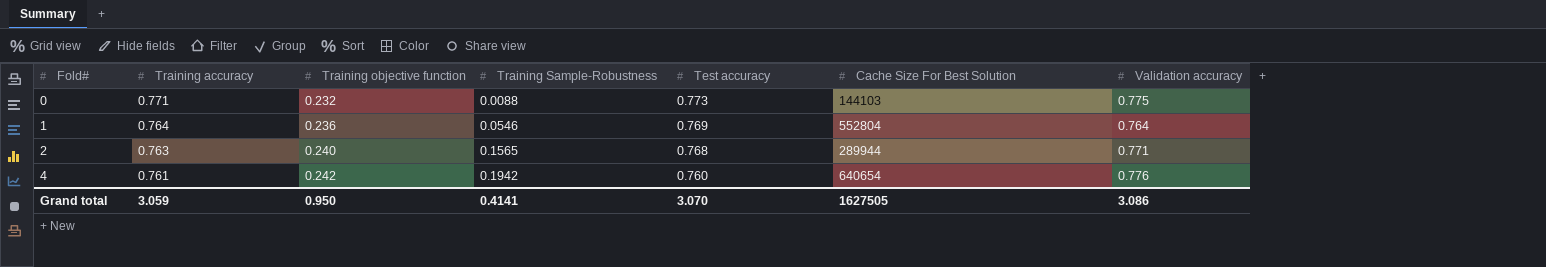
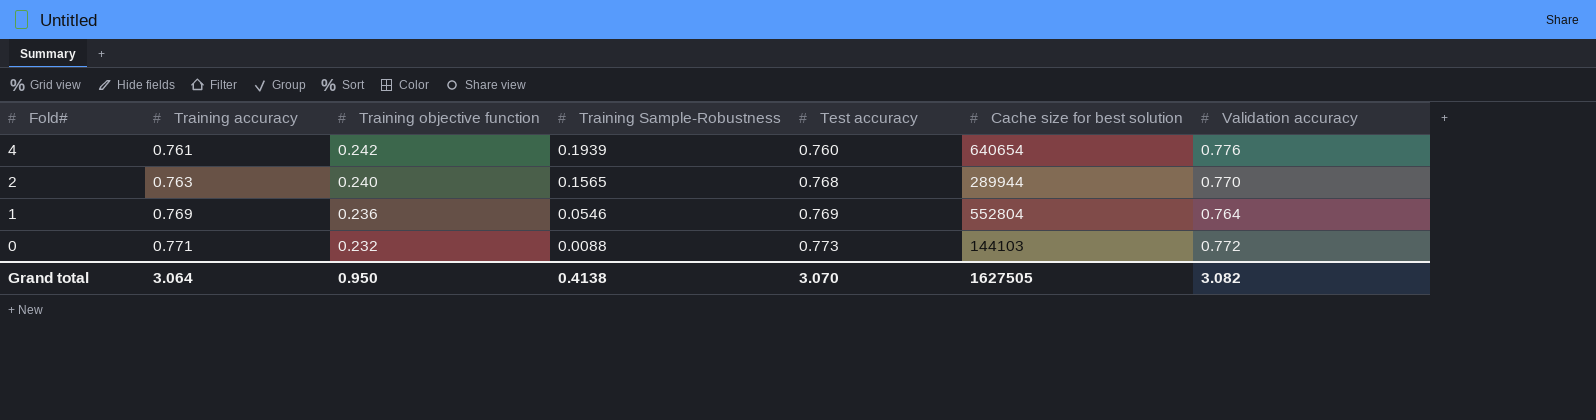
row order: Fold# ascending -> Fold# descending
column name: Cache Size For Best Solution -> Cache size for best solution
4 | Training Sample-Robustness: 0.1942 -> 0.1939
2 | Validation accuracy: 0.771 -> 0.770
1 | Training accuracy: 0.764 -> 0.769
0 | Validation accuracy: 0.775 -> 0.772
Grand total | Training accuracy: 3.059 -> 3.064
Grand total | Training Sample-Robustness: 0.4141 -> 0.4138
Grand total | Validation accuracy: 3.086 -> 3.082

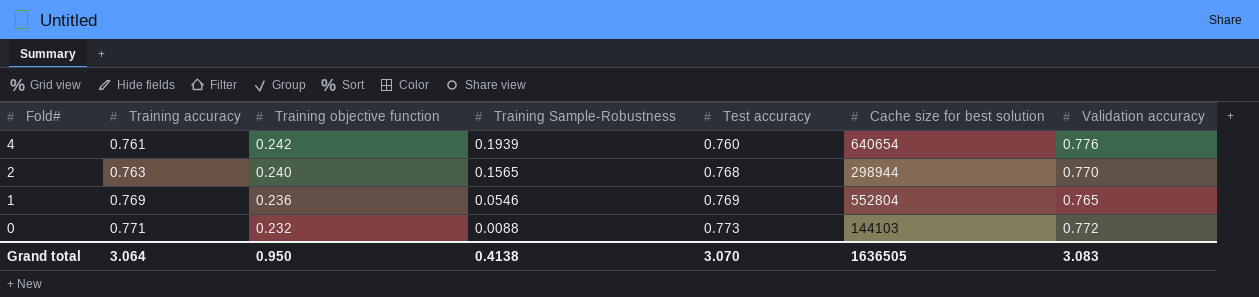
2 | Cache size for best solution: 289944 -> 298944
1 | Validation accuracy: 0.764 -> 0.765
Grand total | Cache size for best solution: 1627505 -> 1636505
Grand total | Validation accuracy: 3.082 -> 3.083

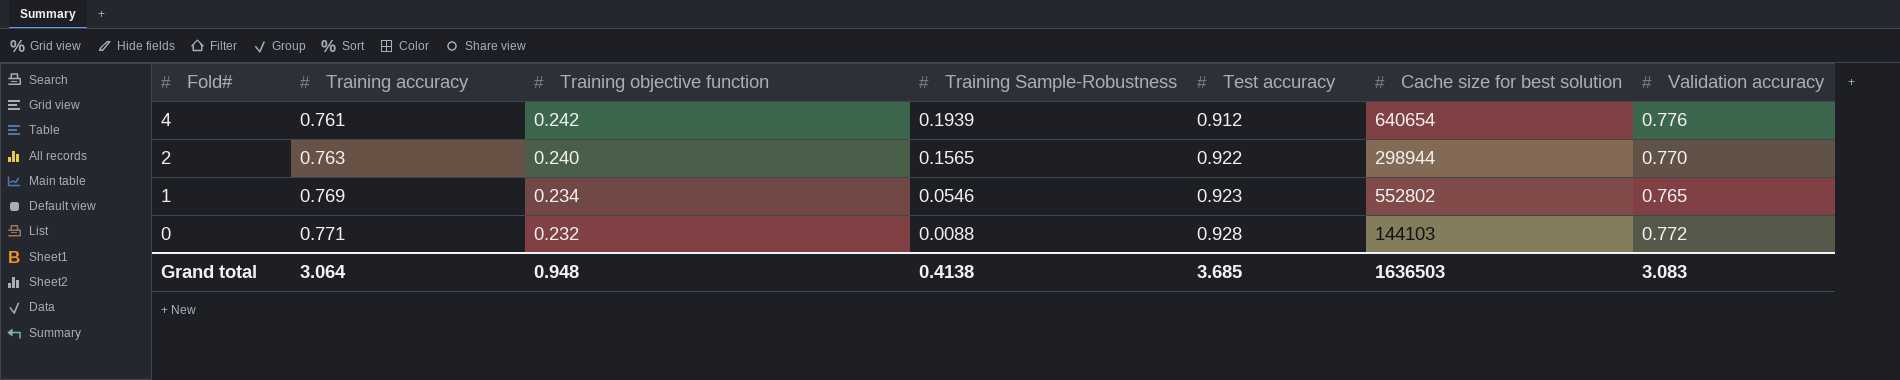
4 | Test accuracy: 0.760 -> 0.912
2 | Test accuracy: 0.768 -> 0.922
1 | Training objective function: 0.236 -> 0.234
1 | Test accuracy: 0.769 -> 0.923
1 | Cache size for best solution: 552804 -> 552802
0 | Test accuracy: 0.773 -> 0.928
Grand total | Training objective function: 0.950 -> 0.948
Grand total | Test accuracy: 3.070 -> 3.685
Grand total | Cache size for best solution: 1636505 -> 1636503

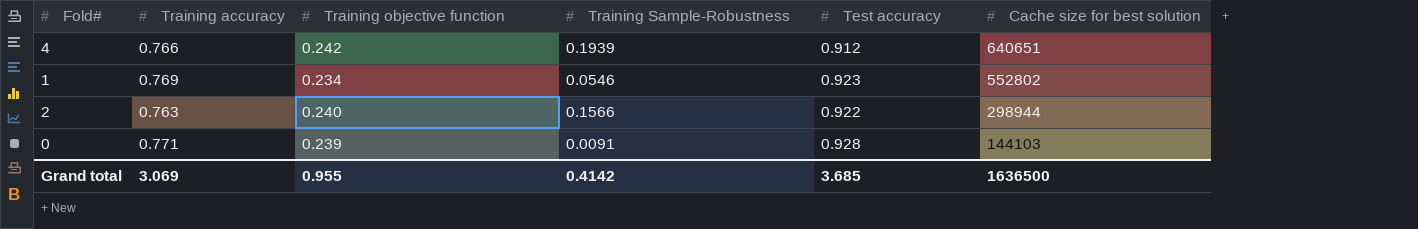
row order: Fold# descending -> Cache size for best solution descending
column Validation accuracy | position: 7 -> none
4 | Training accuracy: 0.761 -> 0.766
4 | Cache size for best solution: 640654 -> 640651
2 | Training Sample-Robustness: 0.1565 -> 0.1566
0 | Training objective function: 0.232 -> 0.239
0 | Training Sample-Robustness: 0.0088 -> 0.0091
Grand total | Training accuracy: 3.064 -> 3.069
Grand total | Training objective function: 0.948 -> 0.955
Grand total | Training Sample-Robustness: 0.4138 -> 0.4142
Grand total | Cache size for best solution: 1636503 -> 1636500

